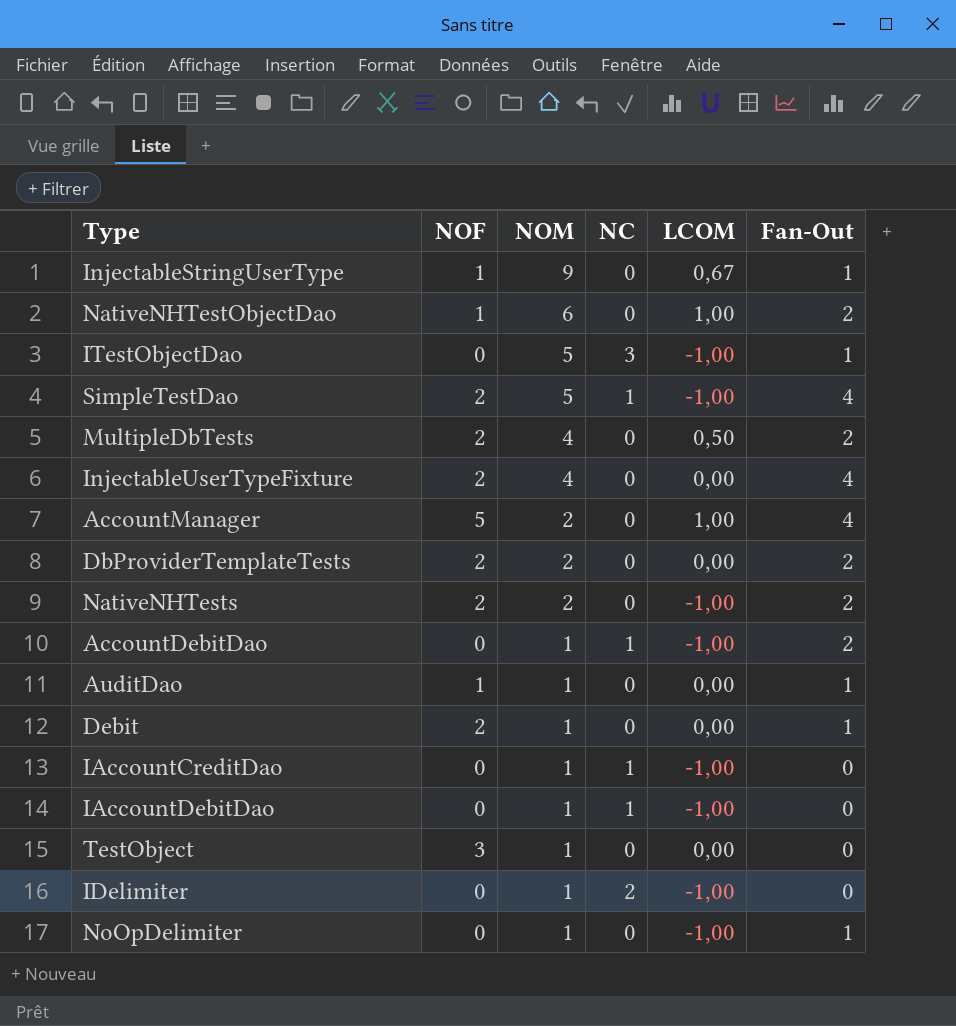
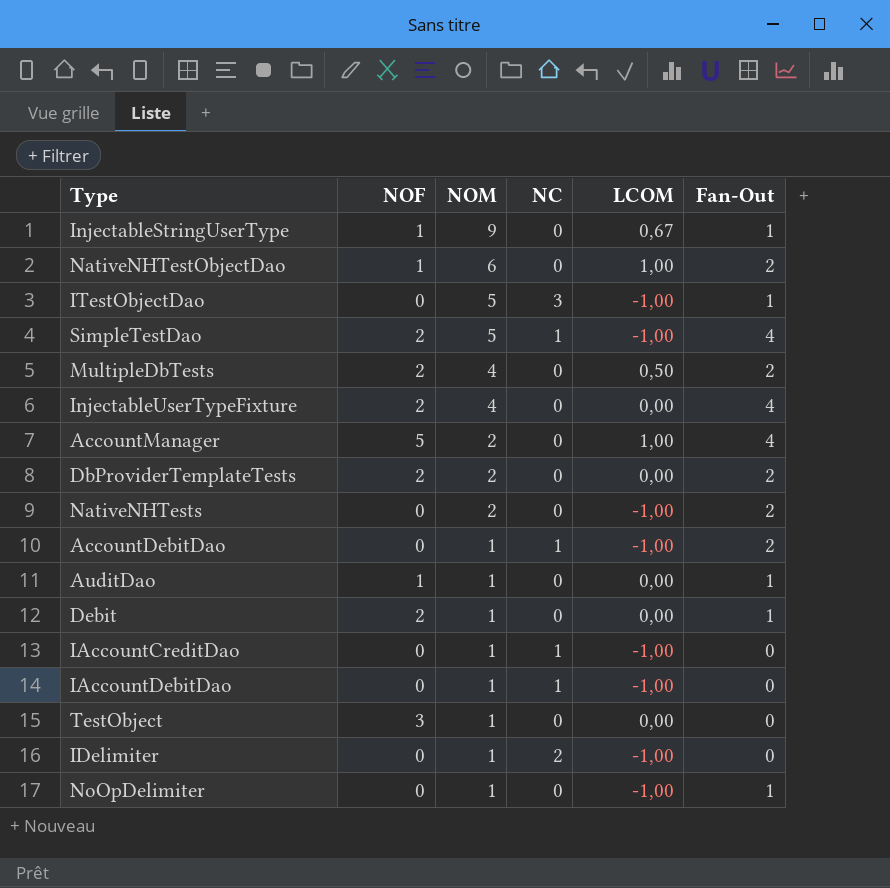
NativeNHTests | NOF: 2 -> 0

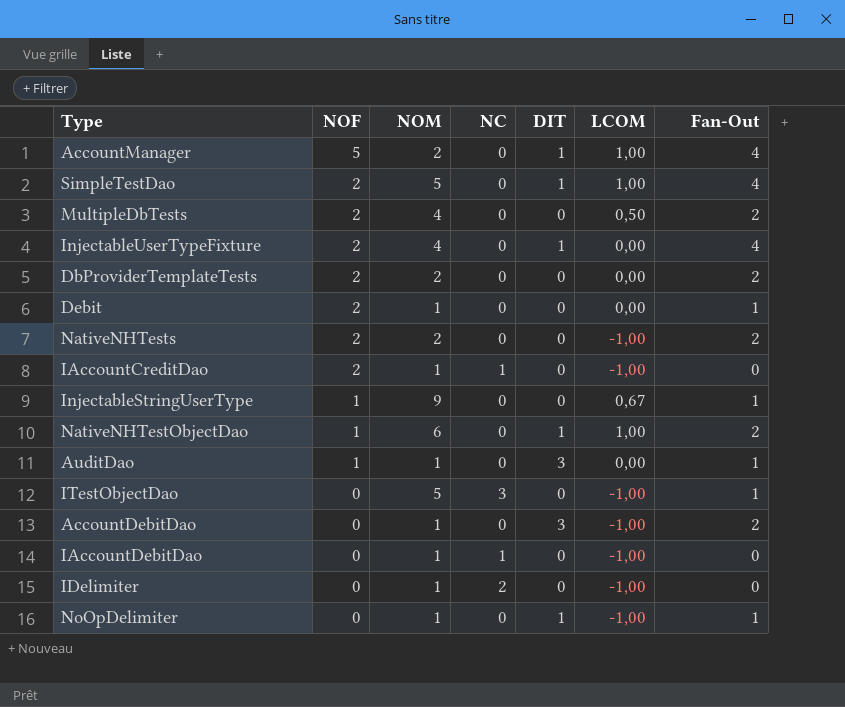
row order: NOM descending -> NOF descending
column DIT | position: none -> 5
row TestObject: 3 | 1 | 0 | 0,00 | 0 -> none
SimpleTestDao | NC: 1 -> 0
SimpleTestDao | LCOM: -1,00 -> 1,00
NativeNHTests | NOF: 0 -> 2
IAccountCreditDao | NOF: 0 -> 2
AccountDebitDao | NC: 1 -> 0

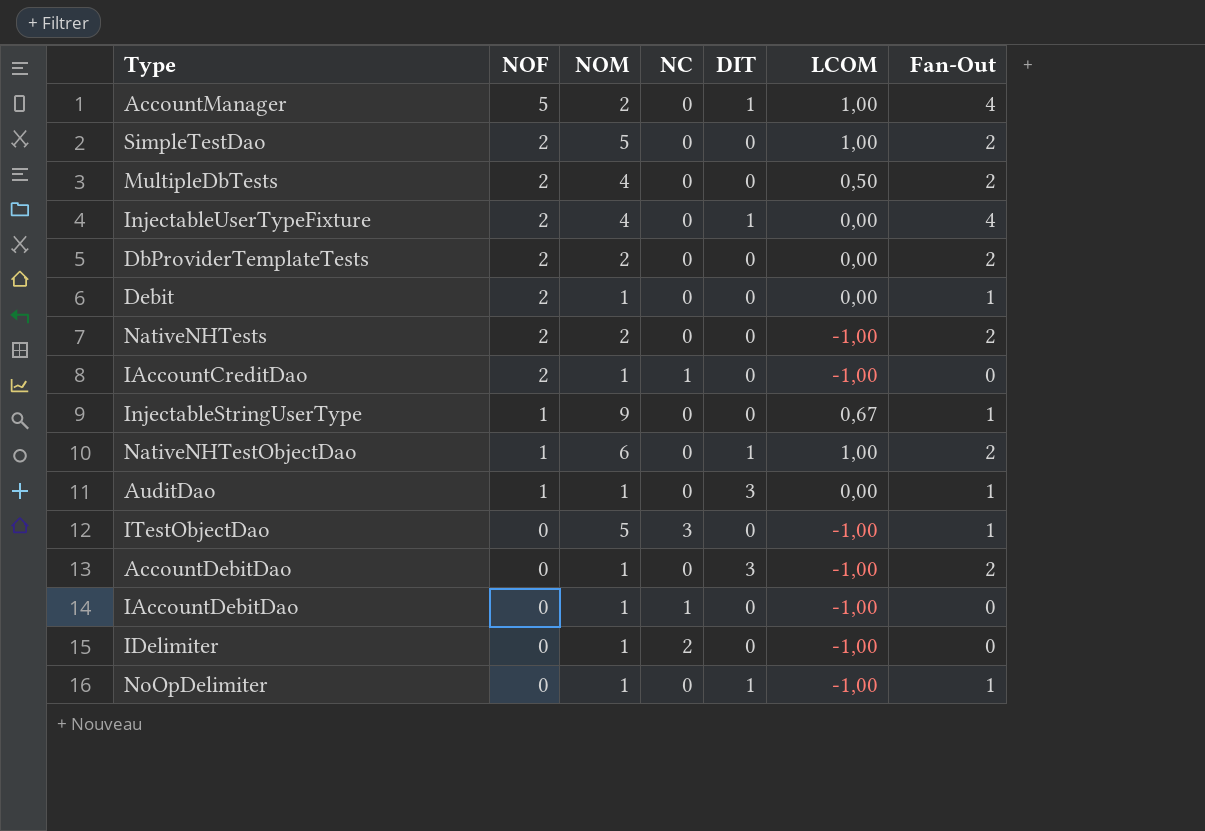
SimpleTestDao | DIT: 1 -> 0
SimpleTestDao | Fan-Out: 4 -> 2

